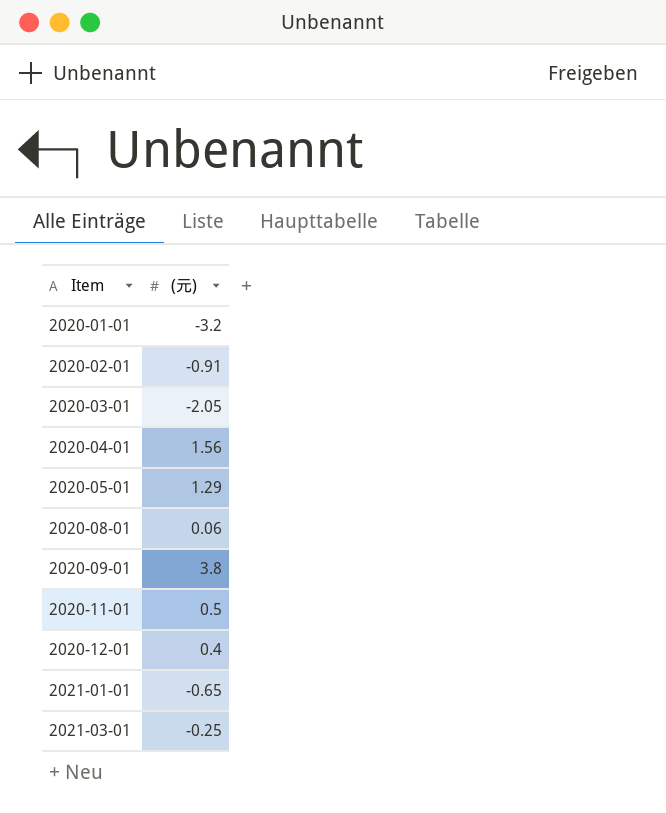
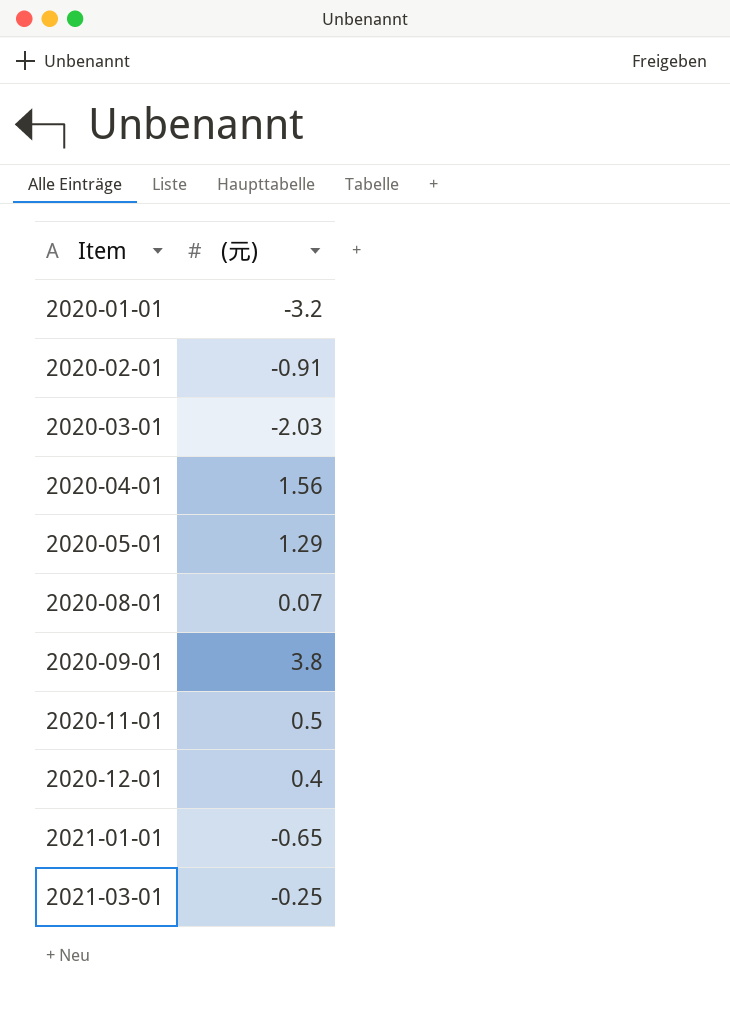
2020-03-01 | (元): -2.05 -> -2.03
2020-08-01 | (元): 0.06 -> 0.07

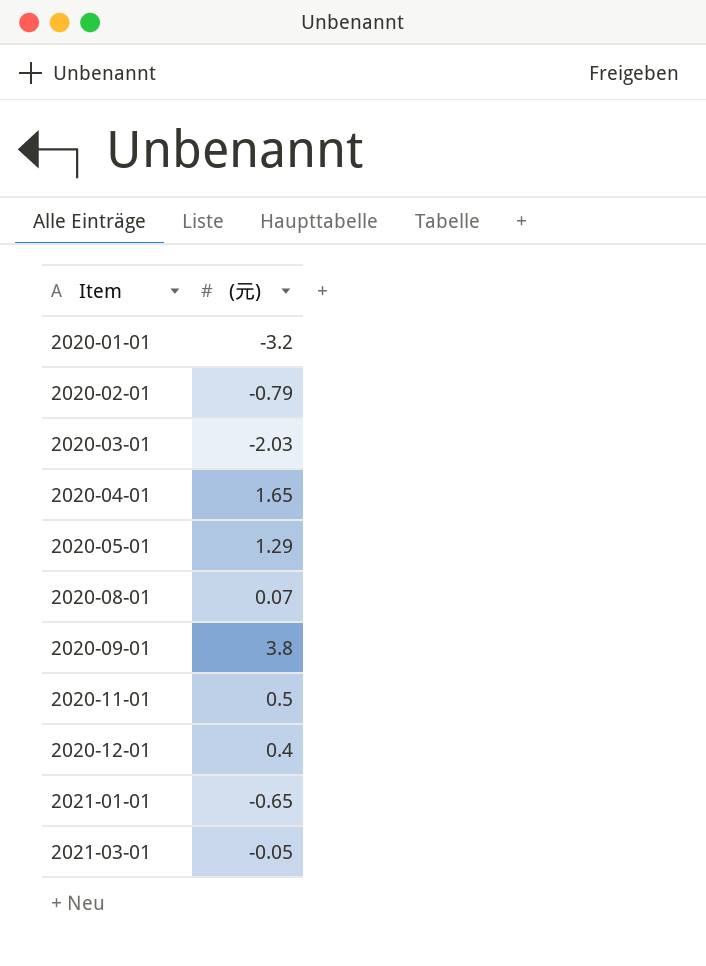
2020-02-01 | (元): -0.91 -> -0.79
2020-04-01 | (元): 1.56 -> 1.65
2021-03-01 | (元): -0.25 -> -0.05

